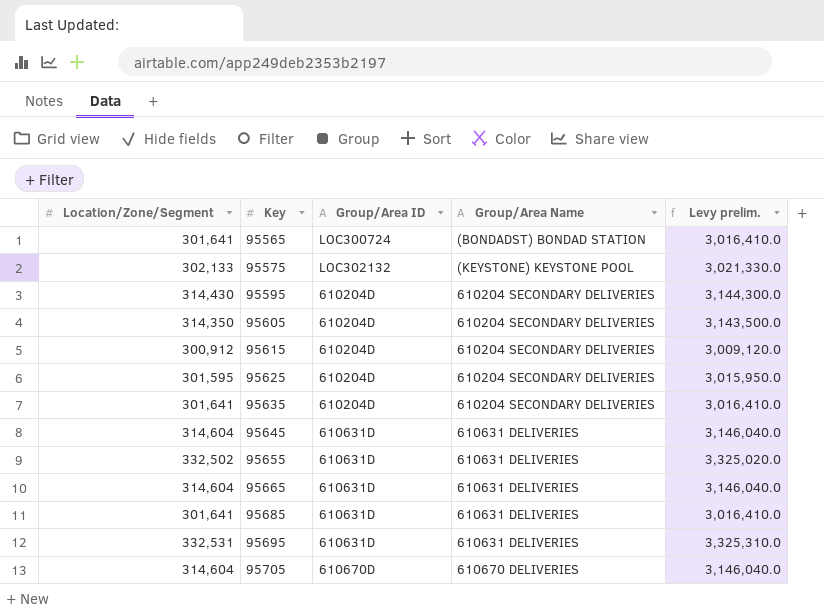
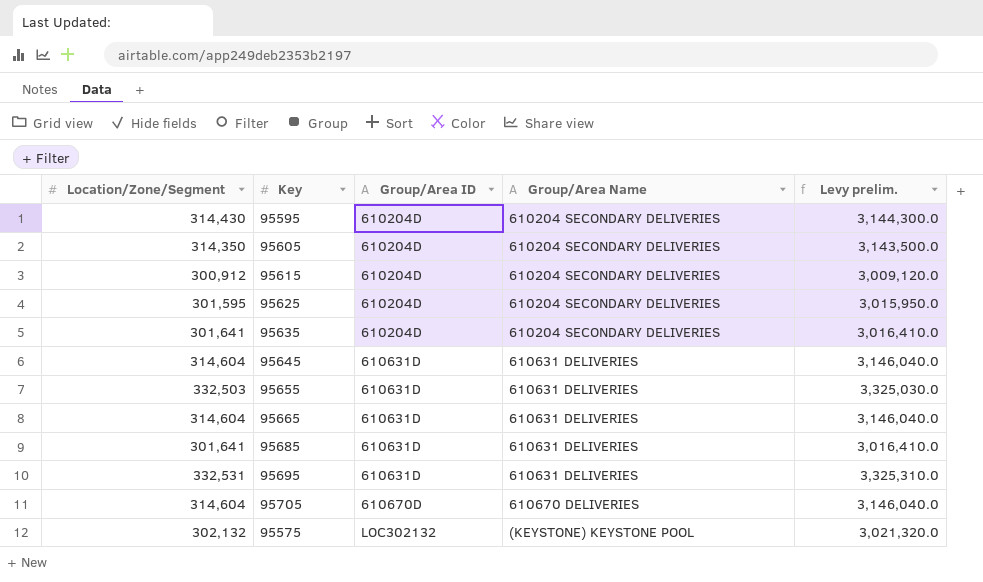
row order: Key ascending -> Group/Area ID ascending
row 95565: 301,641 | LOC300724 | (BONDADST) BONDAD STATION | 3,016,410.0 -> none
95655 | Location/Zone/Segment: 332,502 -> 332,503
95655 | Levy prelim.: 3,325,020.0 -> 3,325,030.0
95575 | Location/Zone/Segment: 302,133 -> 302,132
95575 | Levy prelim.: 3,021,330.0 -> 3,021,320.0

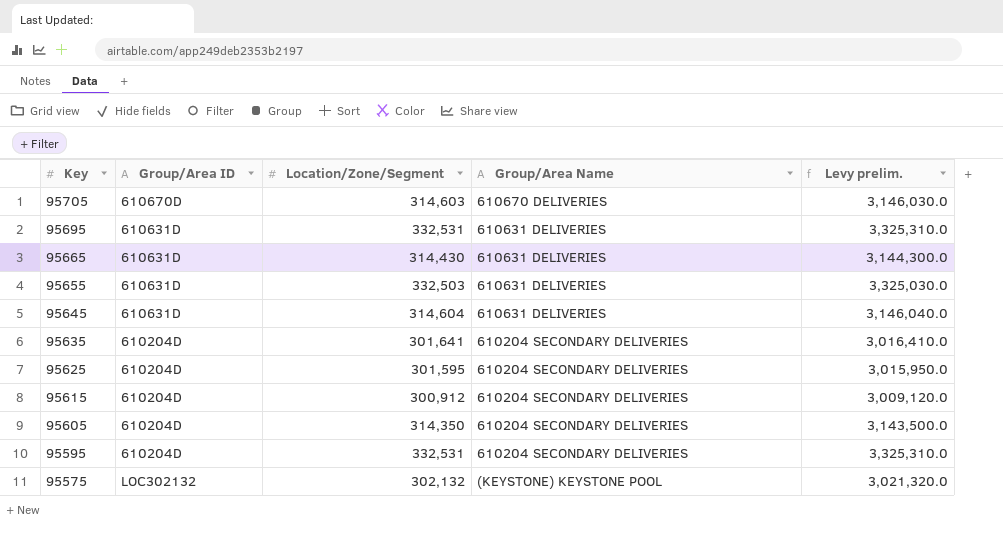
row order: Group/Area ID ascending -> Key descending
column Location/Zone/Segment | position: 1 -> 3
row 95685: 301,641 | 610631D | 610631 DELIVERIES | 3,016,410.0 -> none
95705 | Location/Zone/Segment: 314,604 -> 314,603
95705 | Levy prelim.: 3,146,040.0 -> 3,146,030.0
95665 | Location/Zone/Segment: 314,604 -> 314,430
95665 | Levy prelim.: 3,146,040.0 -> 3,144,300.0
95595 | Location/Zone/Segment: 314,430 -> 332,531
95595 | Levy prelim.: 3,144,300.0 -> 3,325,310.0

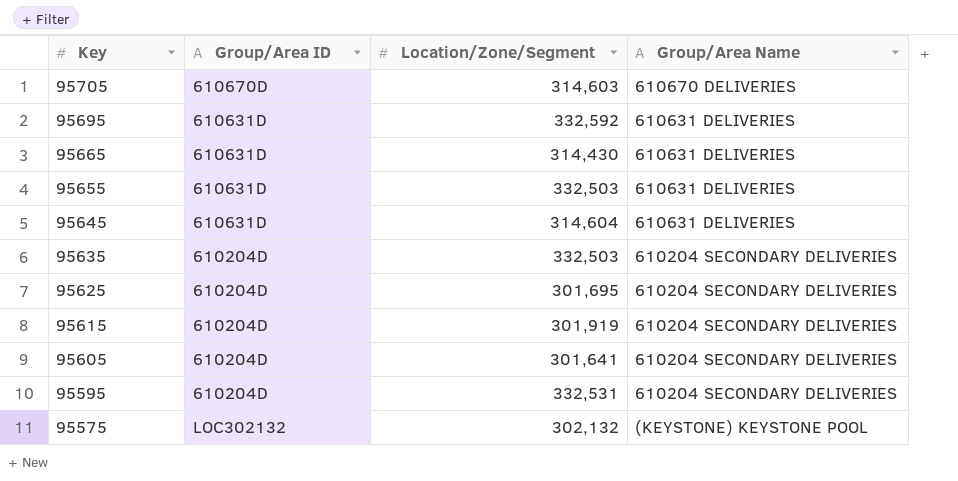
column Levy prelim. | formula: [Location/Zone/Segment] * 10 -> none
95695 | Location/Zone/Segment: 332,531 -> 332,592
95635 | Location/Zone/Segment: 301,641 -> 332,503
95625 | Location/Zone/Segment: 301,595 -> 301,695
95615 | Location/Zone/Segment: 300,912 -> 301,919
95605 | Location/Zone/Segment: 314,350 -> 301,641

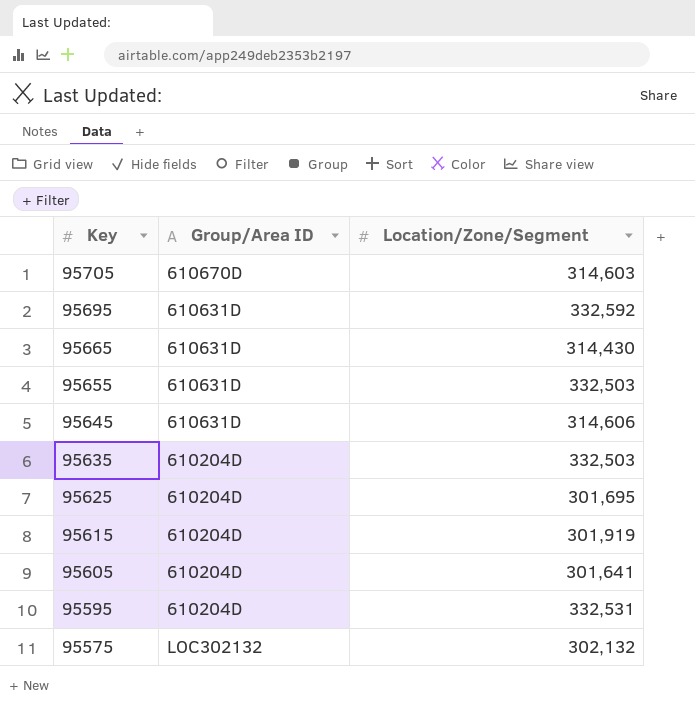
column Group/Area Name | position: 4 -> none
95645 | Location/Zone/Segment: 314,604 -> 314,606

